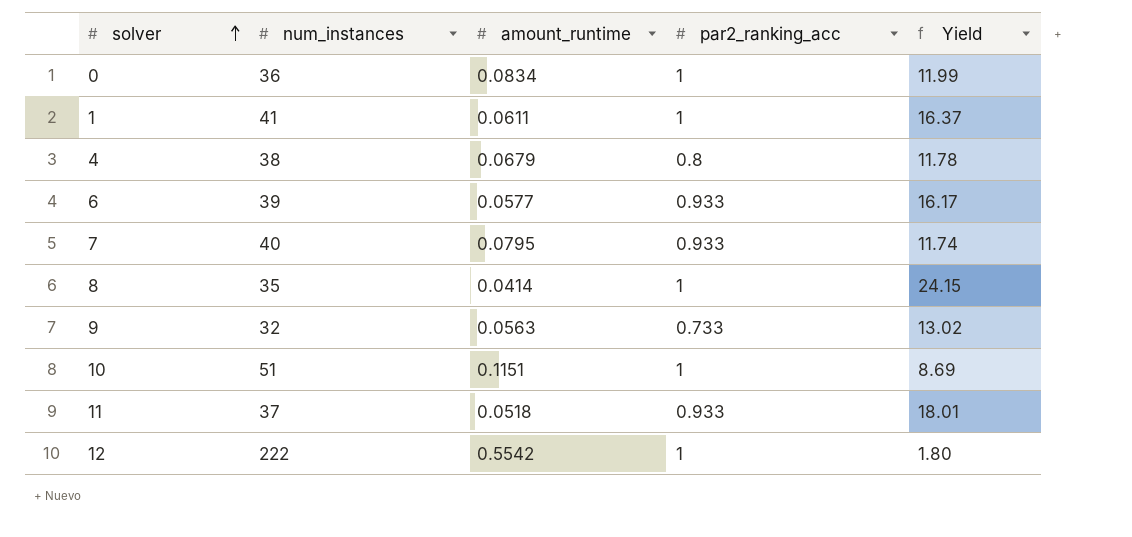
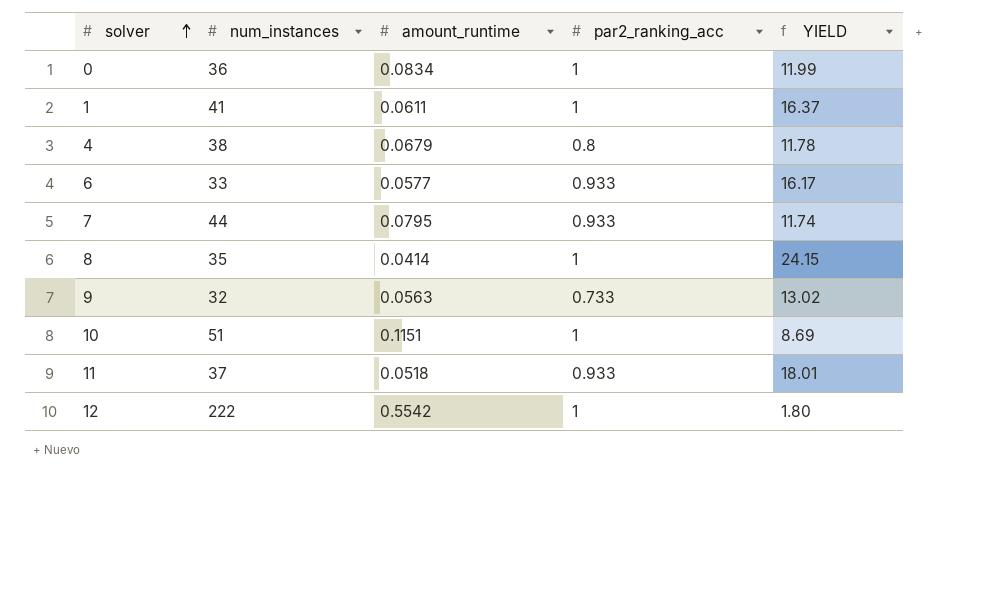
column name: Yield -> YIELD
6 | num_instances: 39 -> 33
7 | num_instances: 40 -> 44

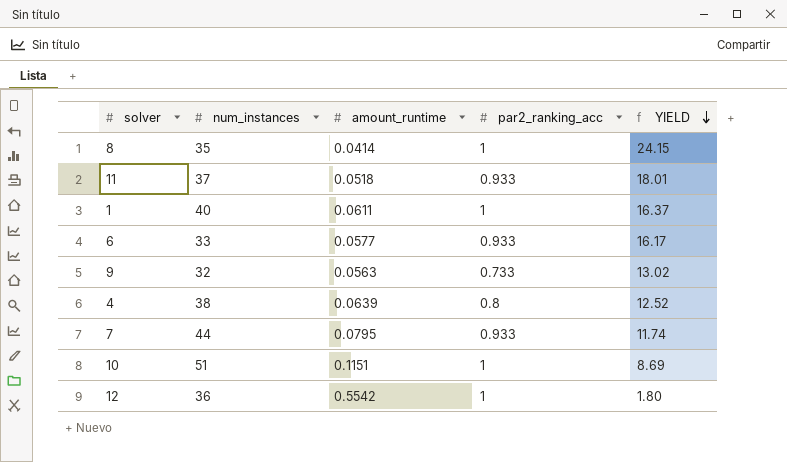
row order: solver ascending -> YIELD descending
row 0: 36 | 0.0834 | 1 | 11.99 -> none
1 | num_instances: 41 -> 40
4 | amount_runtime: 0.0679 -> 0.0639
4 | YIELD: 11.78 -> 12.52
12 | num_instances: 222 -> 36

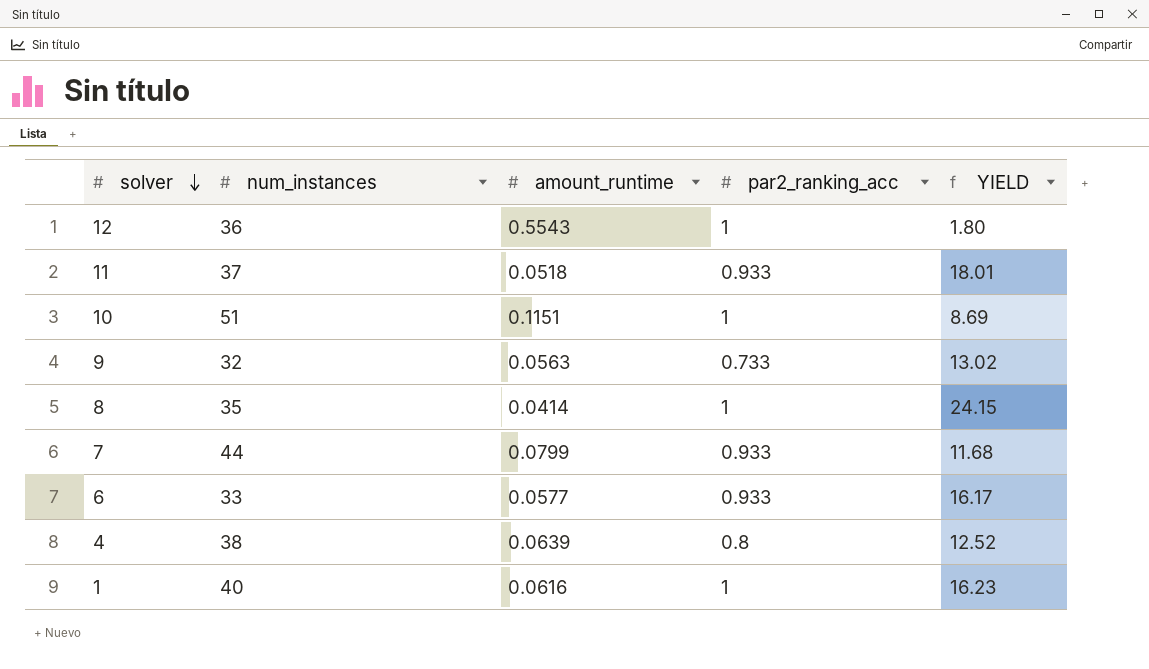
row order: YIELD descending -> solver descending
12 | amount_runtime: 0.5542 -> 0.5543
7 | amount_runtime: 0.0795 -> 0.0799
7 | YIELD: 11.74 -> 11.68
1 | amount_runtime: 0.0611 -> 0.0616
1 | YIELD: 16.37 -> 16.23

